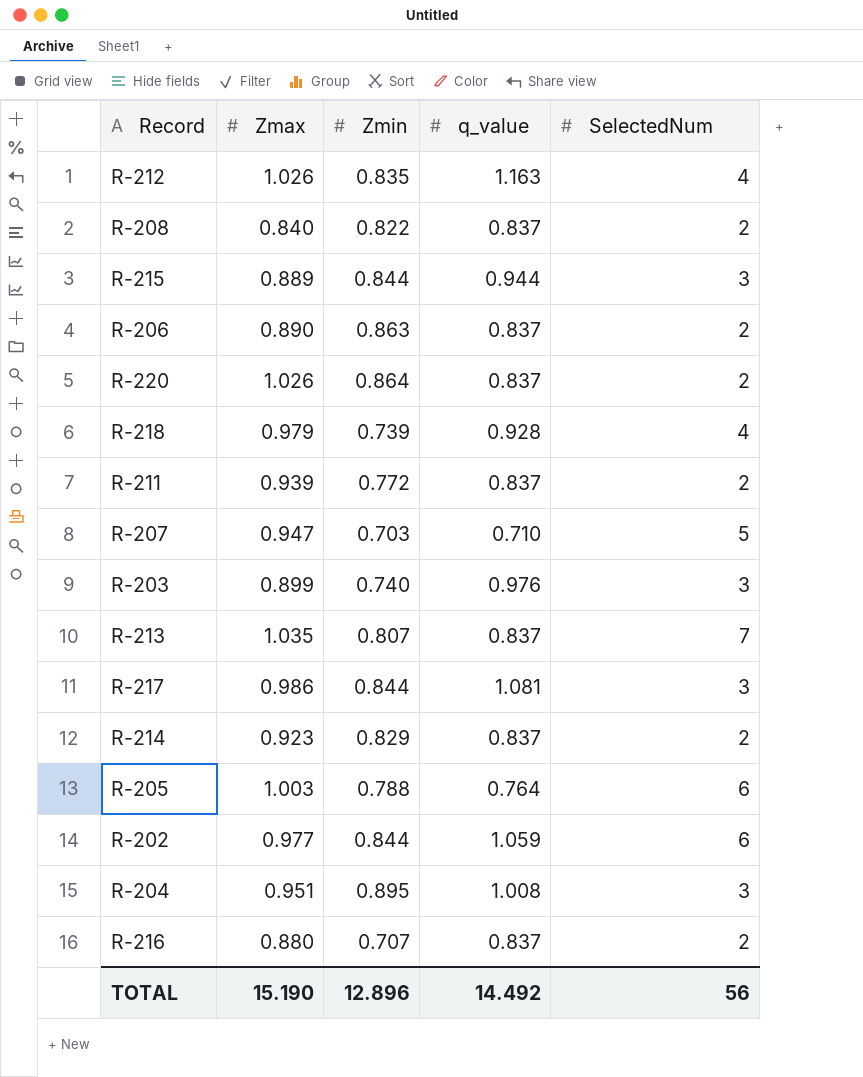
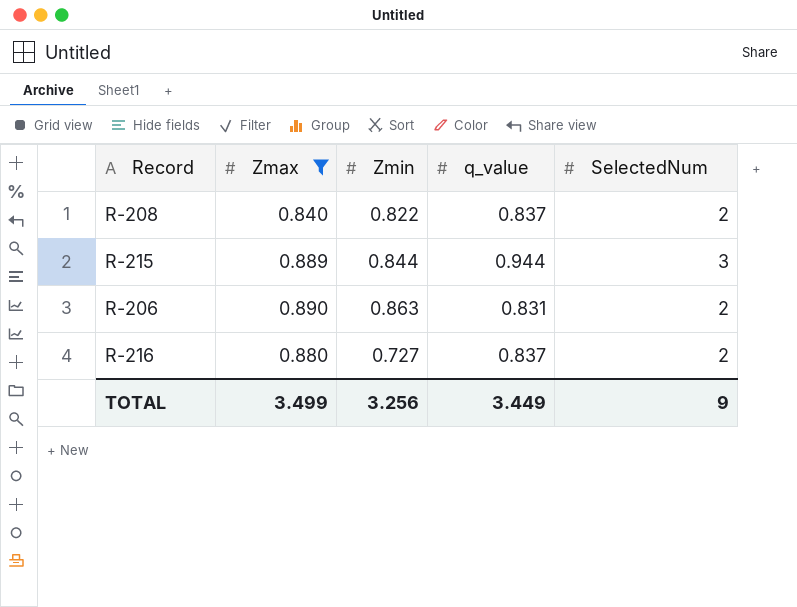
filter: none -> Zmax <= 0.890
R-206 | q_value: 0.837 -> 0.831
R-216 | Zmin: 0.707 -> 0.727
TOTAL | Zmax: 15.190 -> 3.499
TOTAL | Zmin: 12.896 -> 3.256
TOTAL | q_value: 14.492 -> 3.449
TOTAL | SelectedNum: 56 -> 9

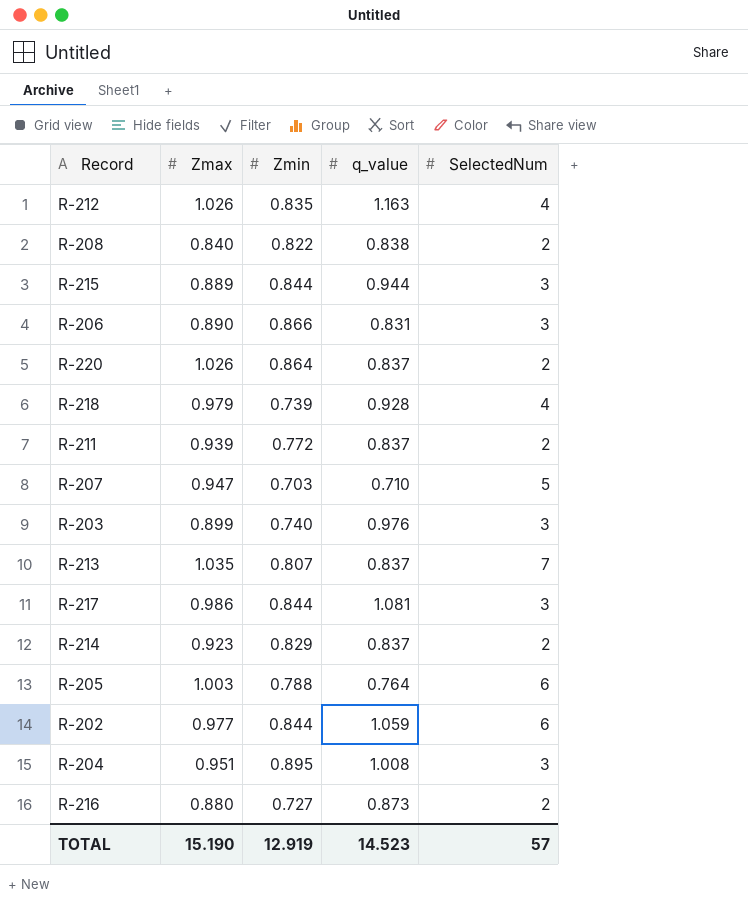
filter: Zmax <= 0.890 -> none
R-208 | q_value: 0.837 -> 0.838
R-206 | Zmin: 0.863 -> 0.866
R-206 | SelectedNum: 2 -> 3
R-216 | q_value: 0.837 -> 0.873
TOTAL | Zmax: 3.499 -> 15.190
TOTAL | Zmin: 3.256 -> 12.919
TOTAL | q_value: 3.449 -> 14.523
TOTAL | SelectedNum: 9 -> 57

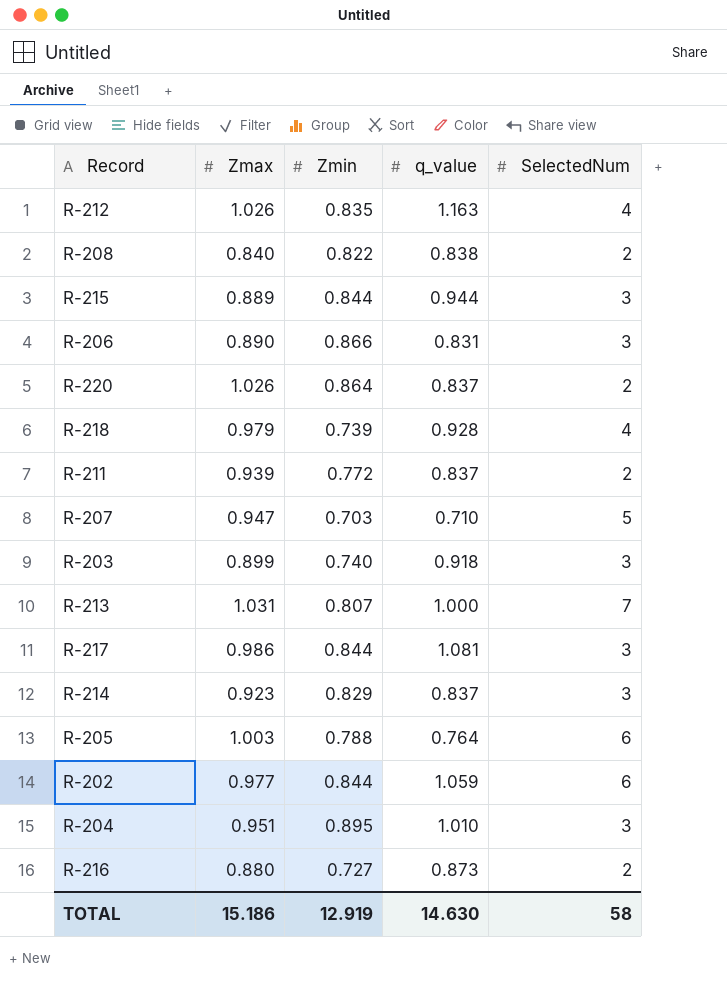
R-203 | q_value: 0.976 -> 0.918
R-213 | Zmax: 1.035 -> 1.031
R-213 | q_value: 0.837 -> 1.000
R-214 | SelectedNum: 2 -> 3
R-204 | q_value: 1.008 -> 1.010
TOTAL | Zmax: 15.190 -> 15.186
TOTAL | q_value: 14.523 -> 14.630
TOTAL | SelectedNum: 57 -> 58

